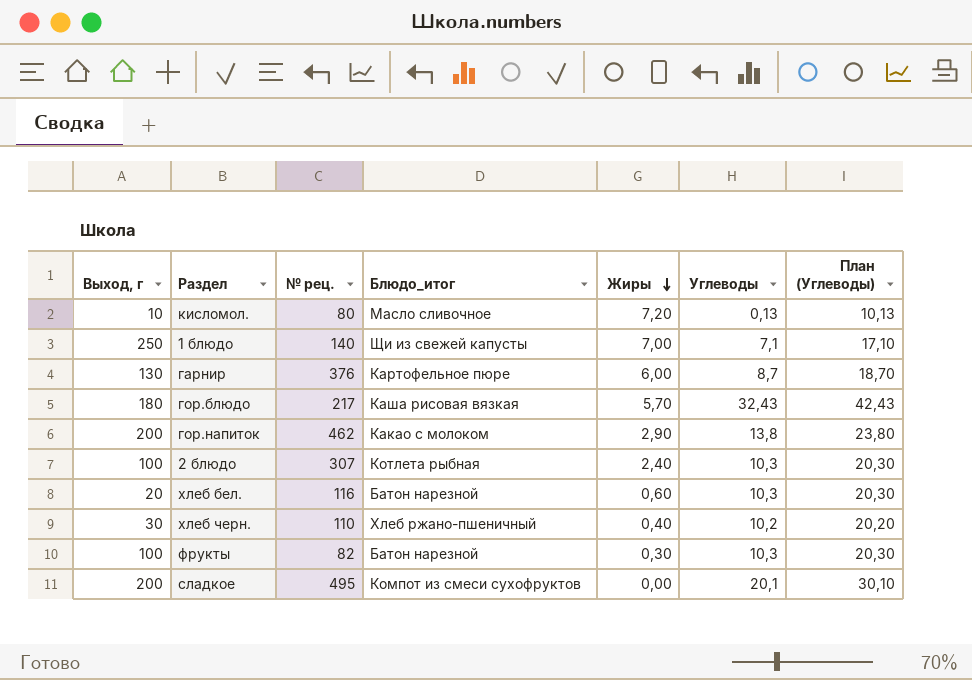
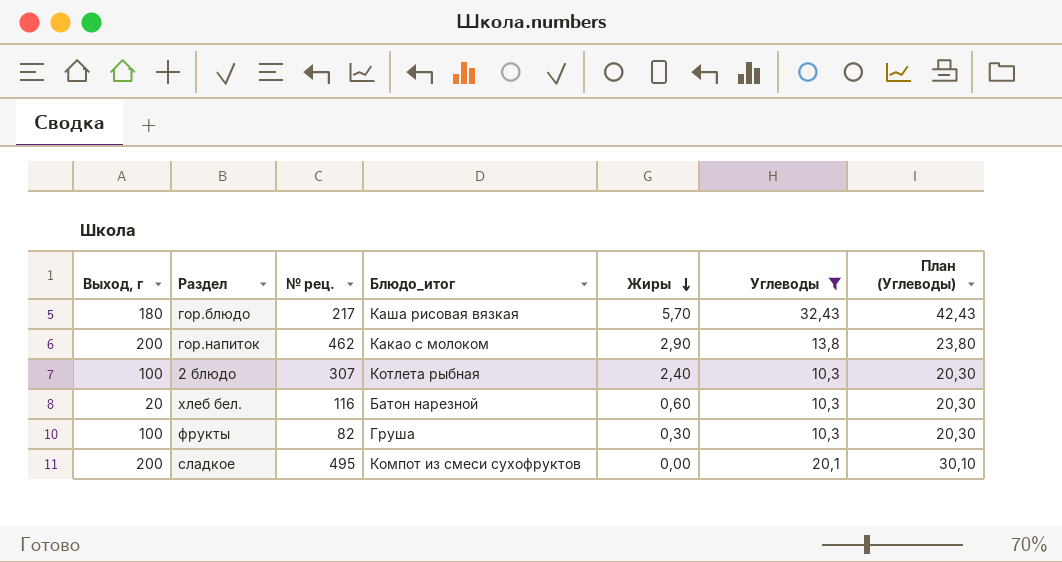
filter: none -> Углеводы >= 10,3
фрукты | Блюдо_итог: Батон нарезной -> Груша

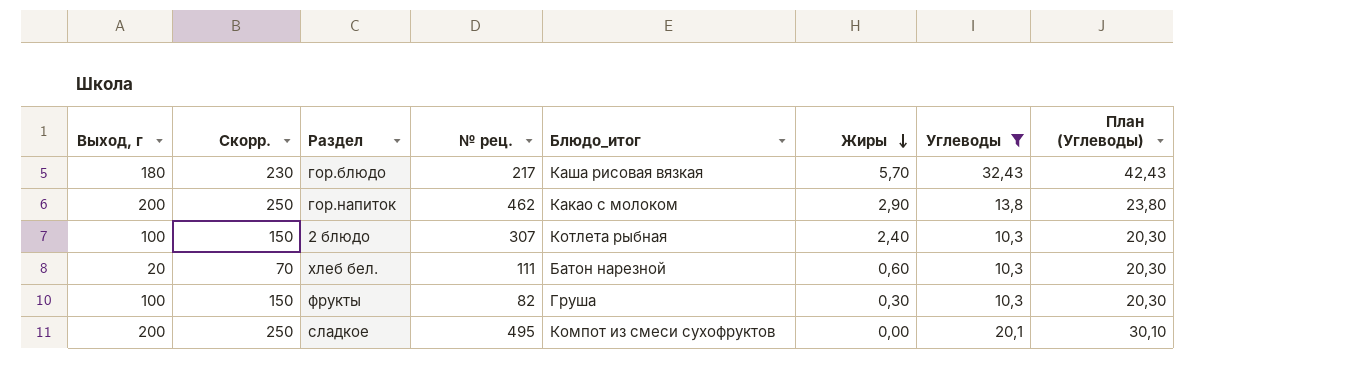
column Скорр. | formula: none -> [Выход, г] + 50
хлеб бел. | № рец.: 116 -> 111

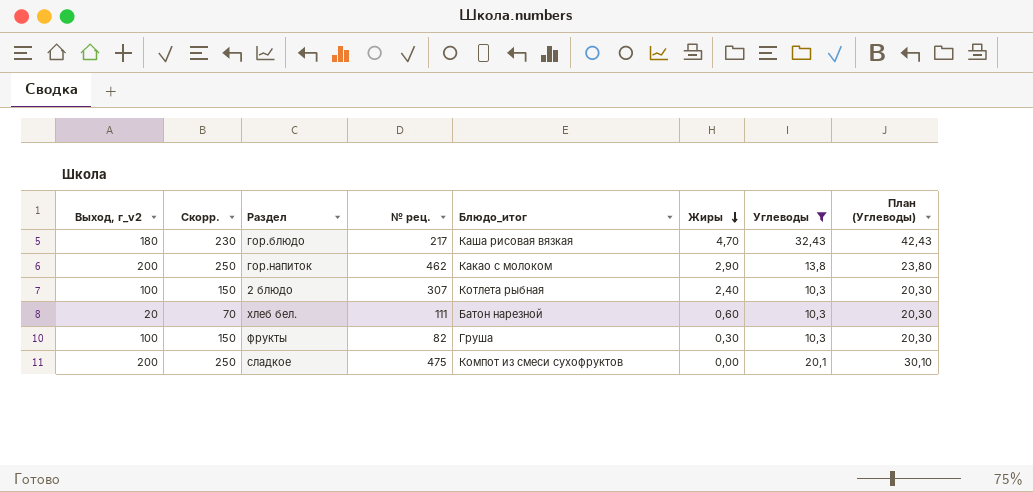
column name: Выход, г -> Выход, г_v2
гор.блюдо | Жиры: 5,70 -> 4,70
сладкое | № рец.: 495 -> 475

